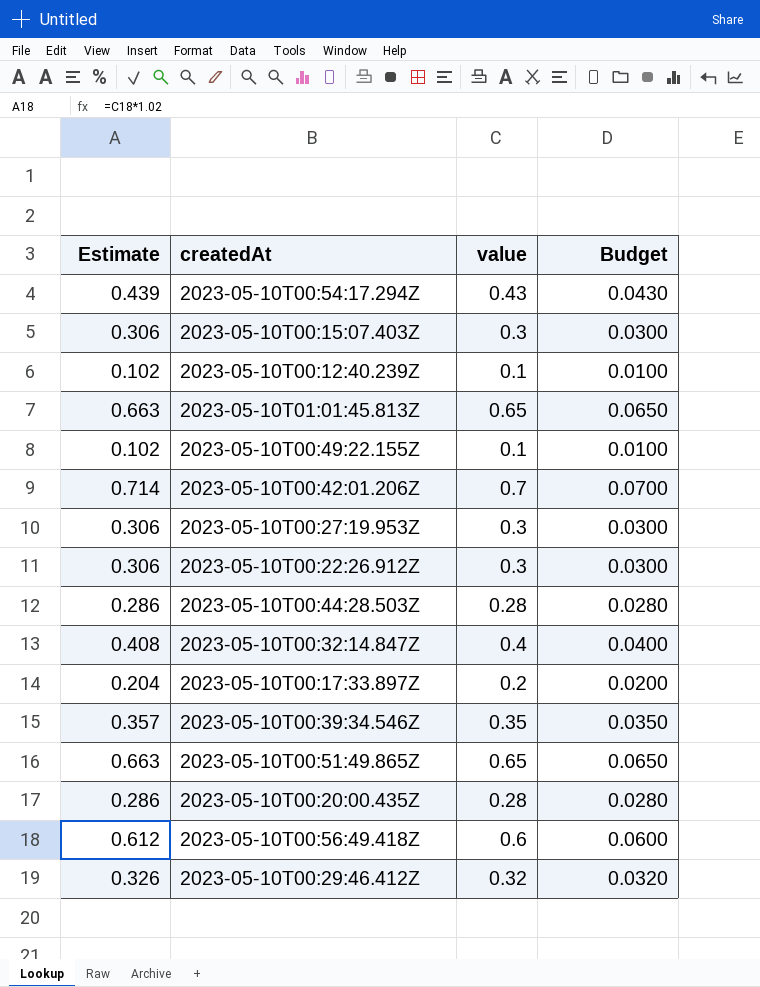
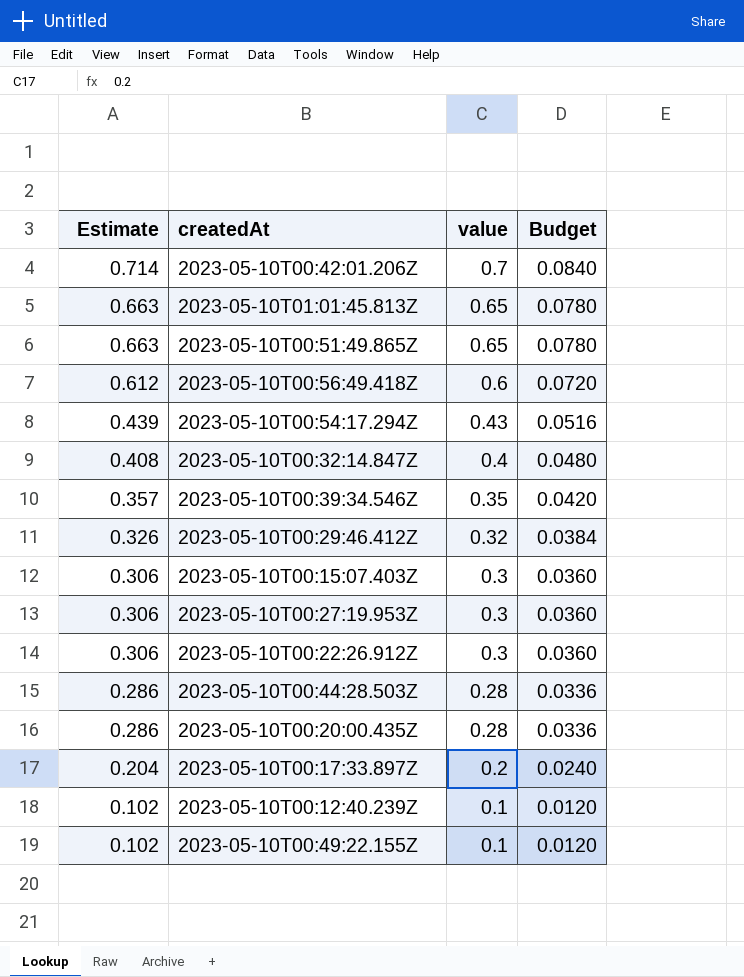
row order: none -> Estimate descending
column Budget | formula: [value] * 0.1 -> [value] * 0.12

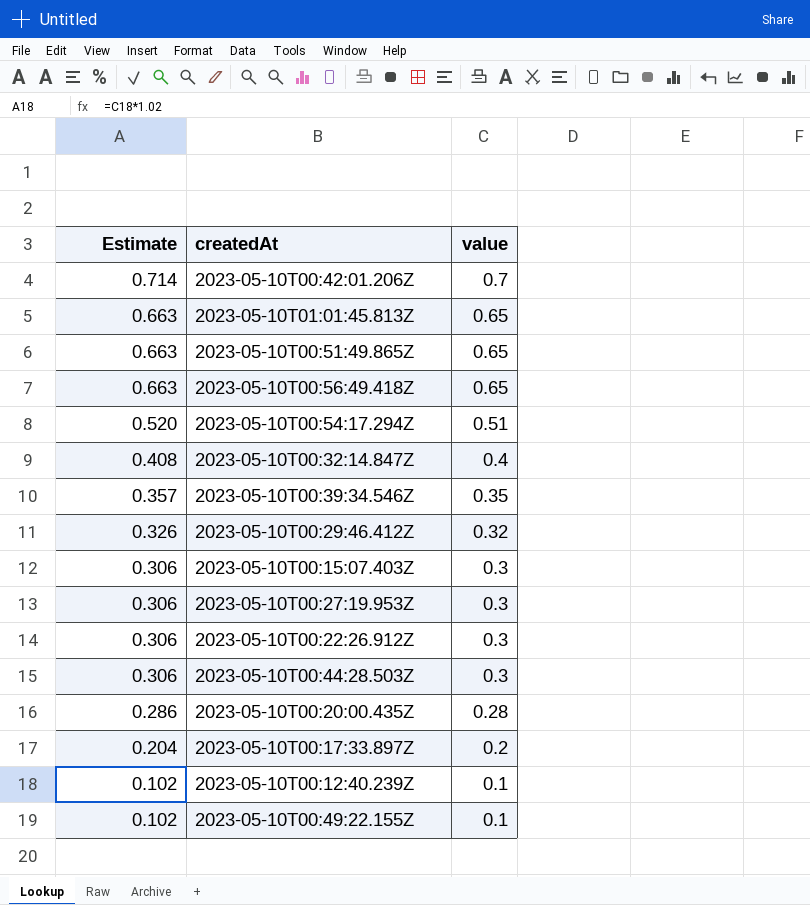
column Budget | formula: [value] * 0.12 -> none
2023-05-10T00:56:49.418Z | Estimate: 0.612 -> 0.663
2023-05-10T00:56:49.418Z | value: 0.6 -> 0.65
2023-05-10T00:54:17.294Z | Estimate: 0.439 -> 0.520
2023-05-10T00:54:17.294Z | value: 0.43 -> 0.51
2023-05-10T00:44:28.503Z | Estimate: 0.286 -> 0.306
2023-05-10T00:44:28.503Z | value: 0.28 -> 0.3

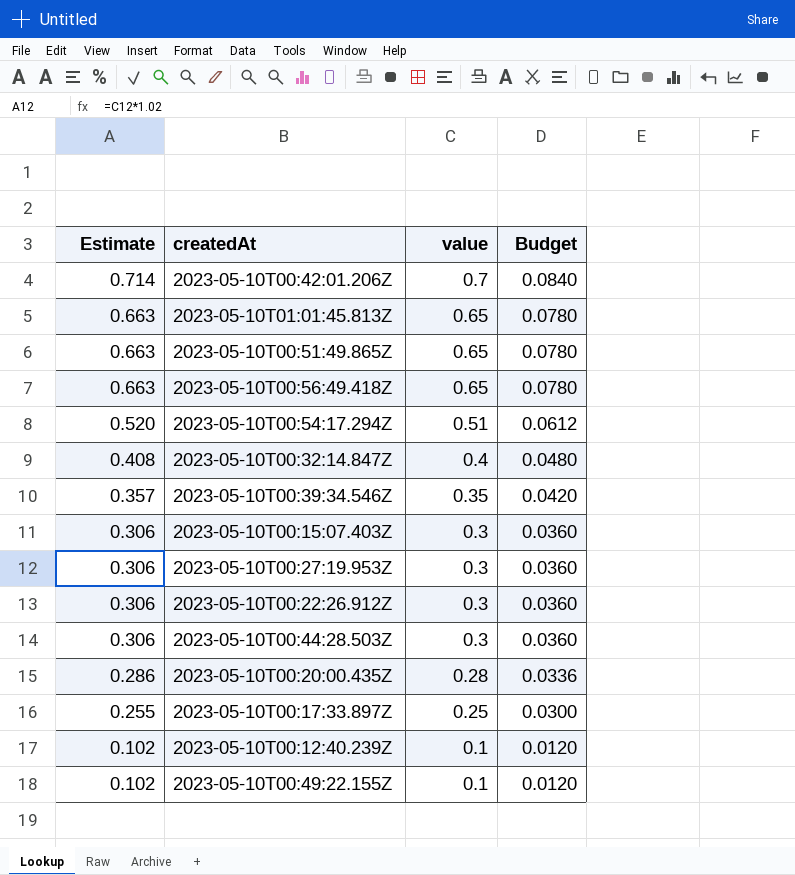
column Budget | formula: none -> [value] * 0.12
row 2023-05-10T00:29:46.412Z: 0.326 | 0.32 -> none
2023-05-10T00:17:33.897Z | Estimate: 0.204 -> 0.255
2023-05-10T00:17:33.897Z | value: 0.2 -> 0.25

